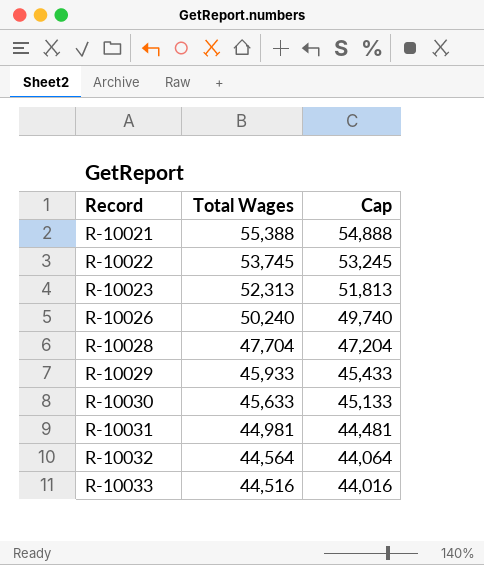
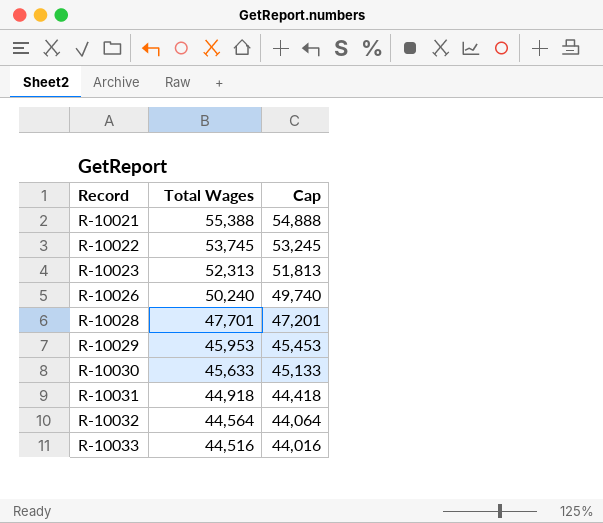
R-10028 | Total Wages: 47,704 -> 47,701
R-10028 | Cap: 47,204 -> 47,201
R-10029 | Total Wages: 45,933 -> 45,953
R-10029 | Cap: 45,433 -> 45,453
R-10031 | Total Wages: 44,981 -> 44,918
R-10031 | Cap: 44,481 -> 44,418

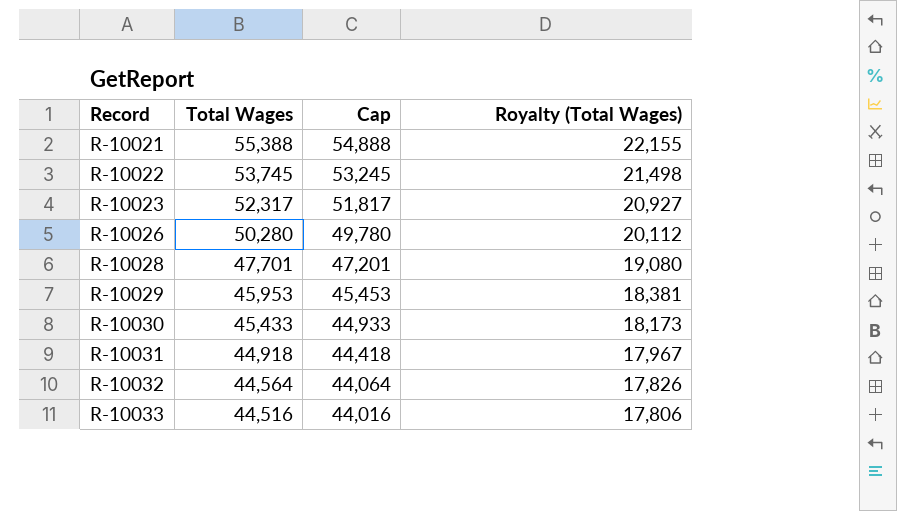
column Royalty (Total Wages) | formula: none -> [Total Wages] * 0.4
R-10023 | Total Wages: 52,313 -> 52,317
R-10023 | Cap: 51,813 -> 51,817
R-10026 | Total Wages: 50,240 -> 50,280
R-10026 | Cap: 49,740 -> 49,780
R-10030 | Total Wages: 45,633 -> 45,433
R-10030 | Cap: 45,133 -> 44,933

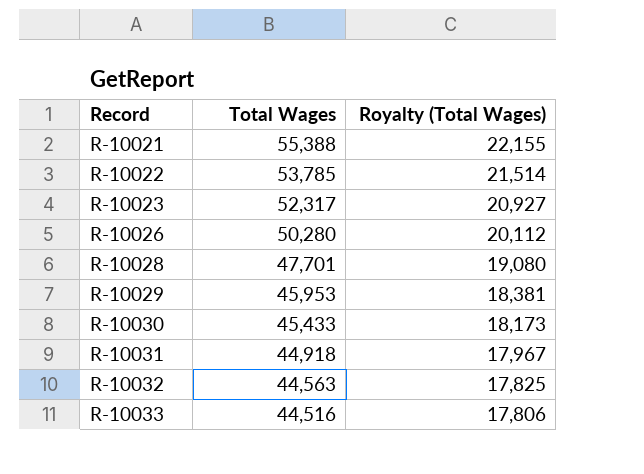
column Cap | formula: [Total Wages] - 500 -> none
R-10022 | Total Wages: 53,745 -> 53,785
R-10022 | Royalty (Total Wages): 21,498 -> 21,514
R-10032 | Total Wages: 44,564 -> 44,563
R-10032 | Royalty (Total Wages): 17,826 -> 17,825

